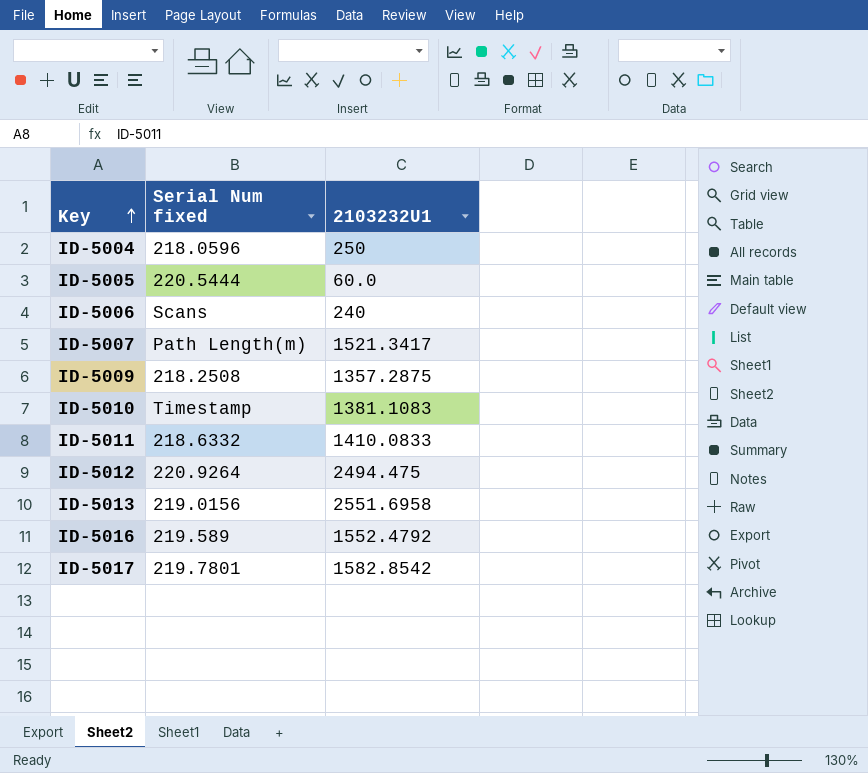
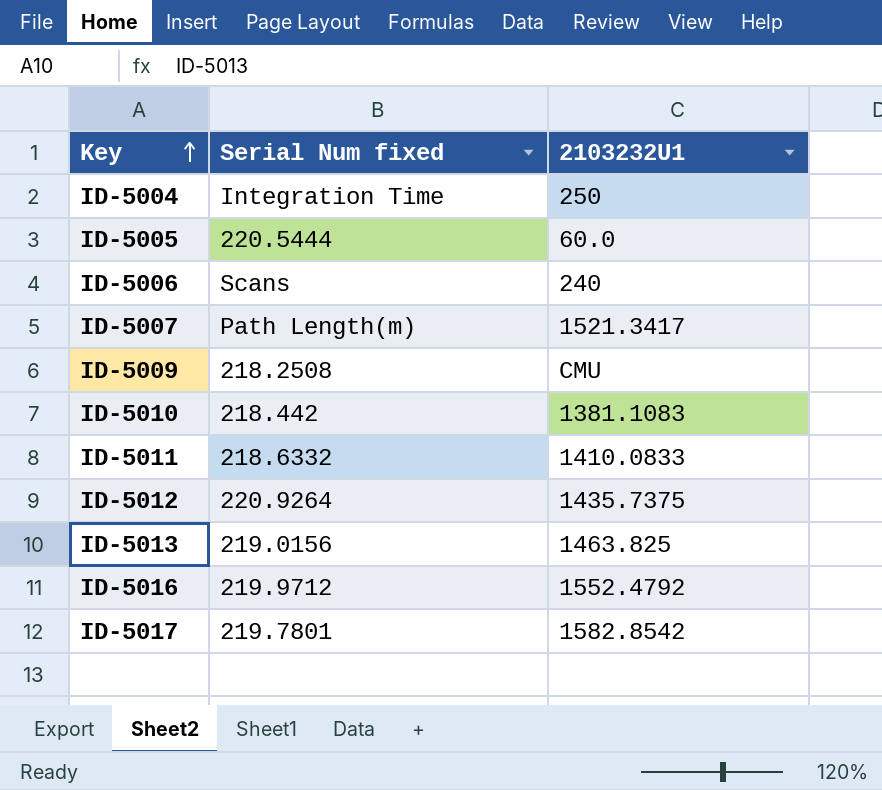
ID-5004 | Serial Num fixed: 218.0596 -> Integration Time
ID-5009 | 2103232U1: 1357.2875 -> CMU
ID-5010 | Serial Num fixed: Timestamp -> 218.442
ID-5012 | 2103232U1: 2494.475 -> 1435.7375
ID-5013 | 2103232U1: 2551.6958 -> 1463.825
ID-5016 | Serial Num fixed: 219.589 -> 219.9712

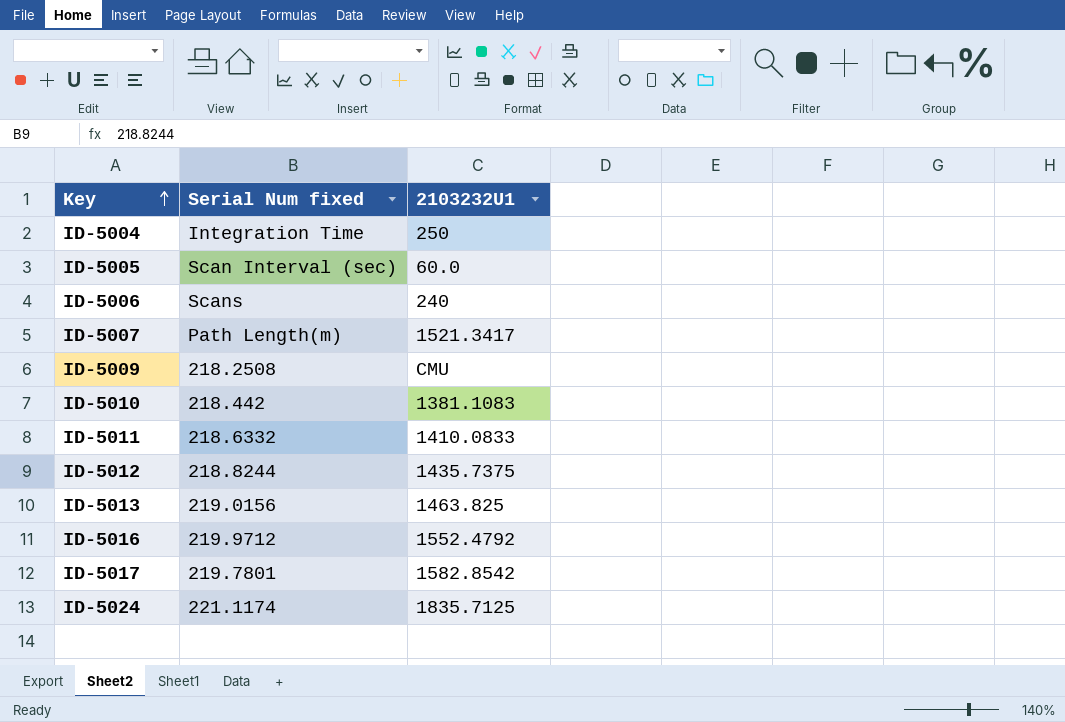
ID-5005 | Serial Num fixed: 220.5444 -> Scan Interval (sec)
ID-5012 | Serial Num fixed: 220.9264 -> 218.8244
row ID-5024: none -> 221.1174 | 1835.7125

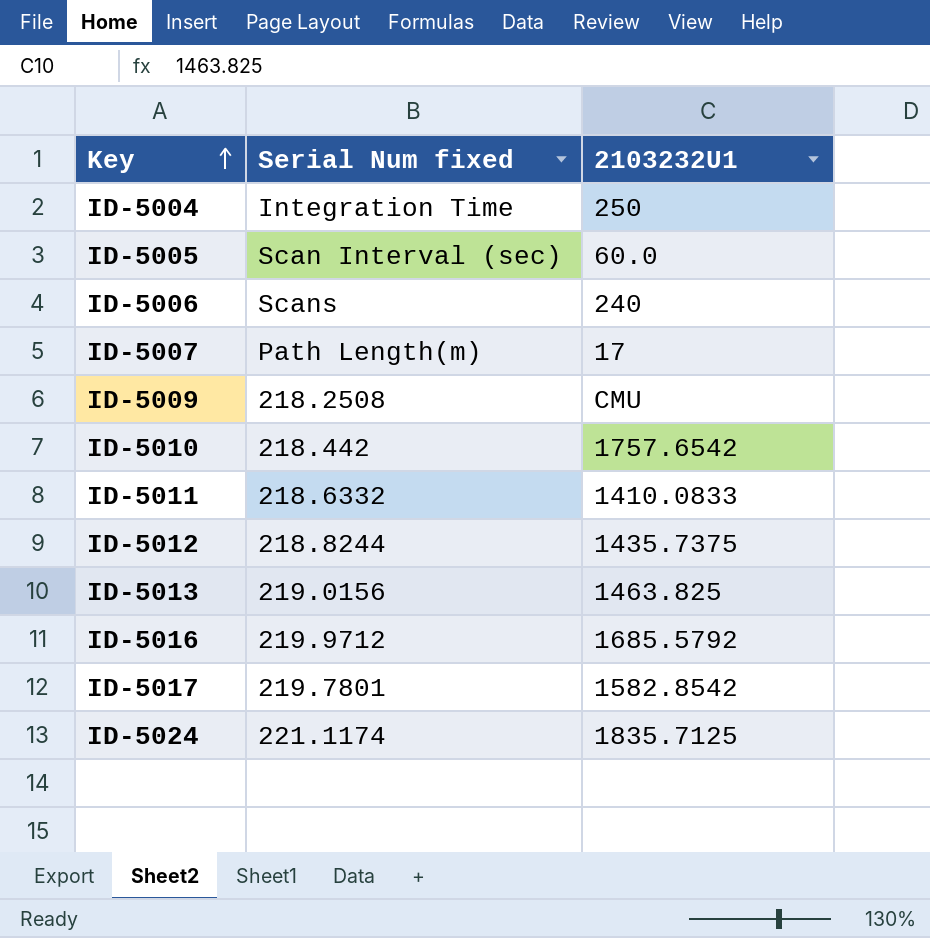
ID-5007 | 2103232U1: 1521.3417 -> 17
ID-5010 | 2103232U1: 1381.1083 -> 1757.6542
ID-5016 | 2103232U1: 1552.4792 -> 1685.5792

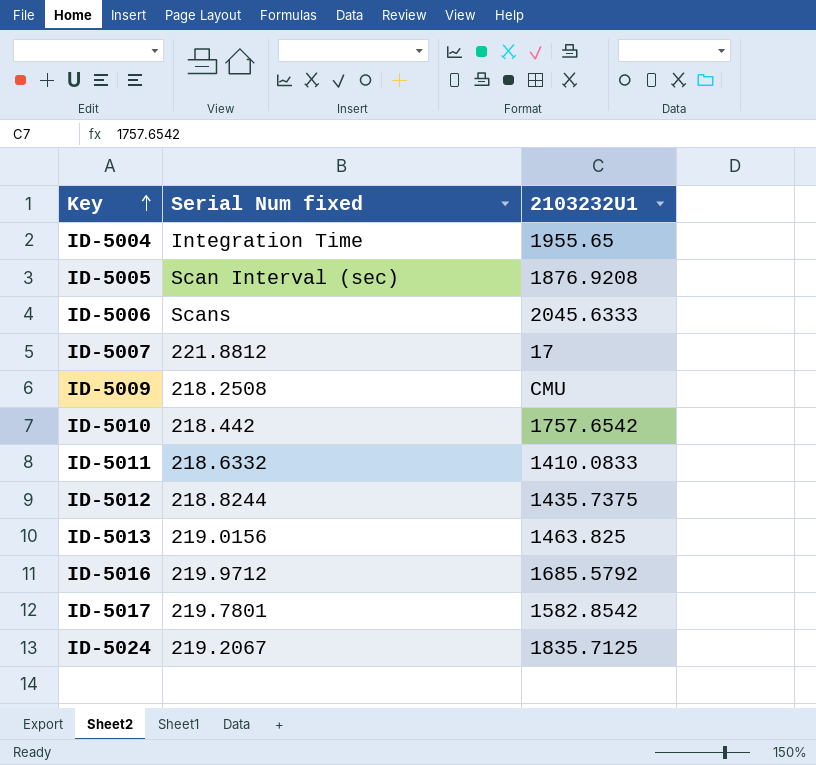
ID-5004 | 2103232U1: 250 -> 1955.65
ID-5005 | 2103232U1: 60.0 -> 1876.9208
ID-5006 | 2103232U1: 240 -> 2045.6333
ID-5007 | Serial Num fixed: Path Length(m) -> 221.8812
ID-5024 | Serial Num fixed: 221.1174 -> 219.2067

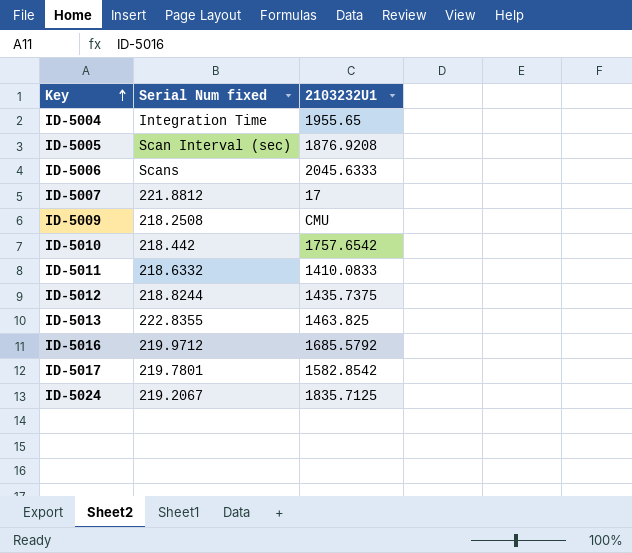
ID-5013 | Serial Num fixed: 219.0156 -> 222.8355

